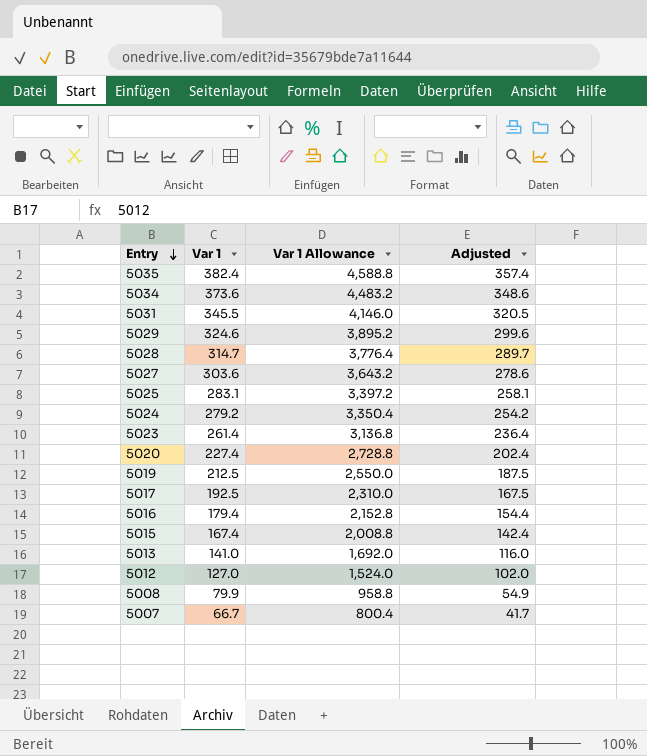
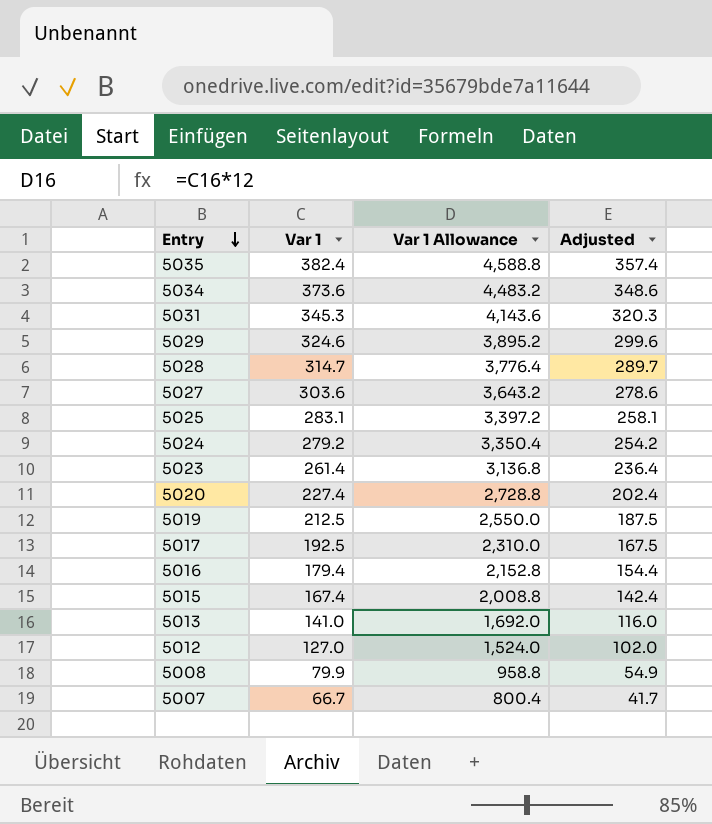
5031 | Var 1: 345.5 -> 345.3
5031 | Var 1 Allowance: 4,146.0 -> 4,143.6
5031 | Adjusted: 320.5 -> 320.3

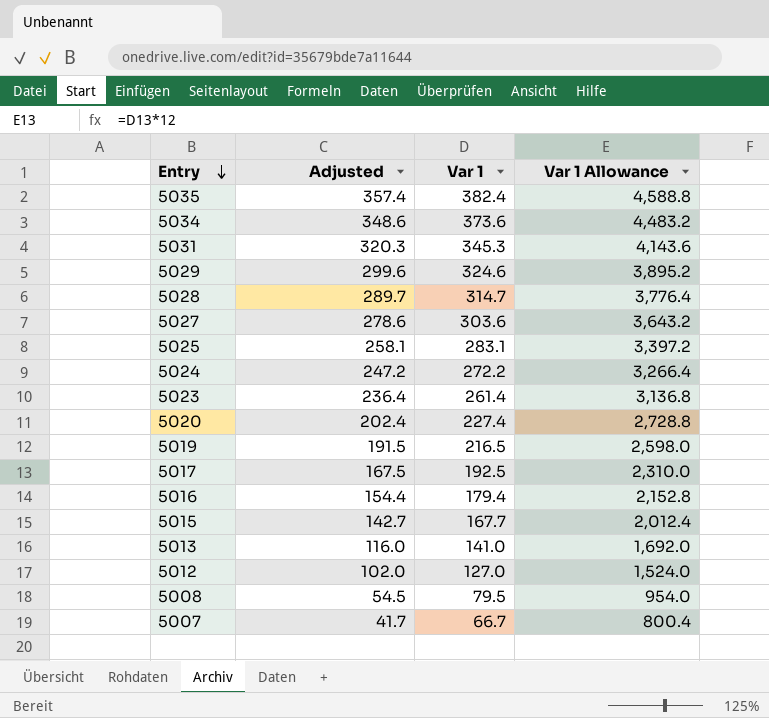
column Adjusted | position: 4 -> 2
5024 | Adjusted: 254.2 -> 247.2
5024 | Var 1: 279.2 -> 272.2
5024 | Var 1 Allowance: 3,350.4 -> 3,266.4
5019 | Adjusted: 187.5 -> 191.5
5019 | Var 1: 212.5 -> 216.5
5019 | Var 1 Allowance: 2,550.0 -> 2,598.0
5015 | Adjusted: 142.4 -> 142.7
5015 | Var 1: 167.4 -> 167.7
5015 | Var 1 Allowance: 2,008.8 -> 2,012.4
5008 | Adjusted: 54.9 -> 54.5
5008 | Var 1: 79.9 -> 79.5
5008 | Var 1 Allowance: 958.8 -> 954.0

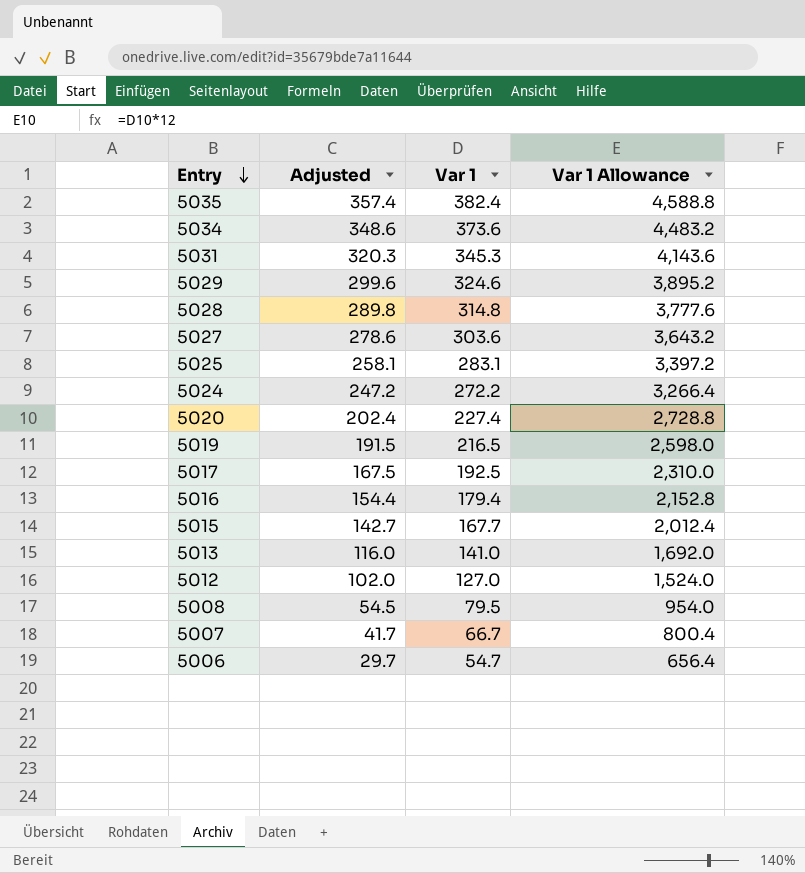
row 5023: 236.4 | 261.4 | 3,136.8 -> none
5028 | Adjusted: 289.7 -> 289.8
5028 | Var 1: 314.7 -> 314.8
5028 | Var 1 Allowance: 3,776.4 -> 3,777.6
row 5006: none -> 29.7 | 54.7 | 656.4

